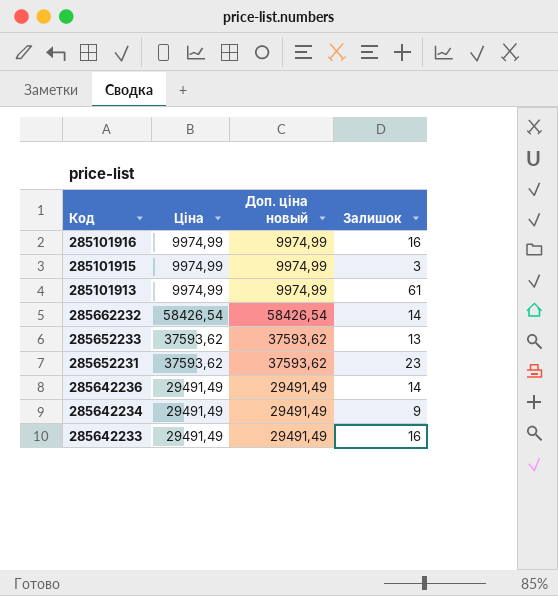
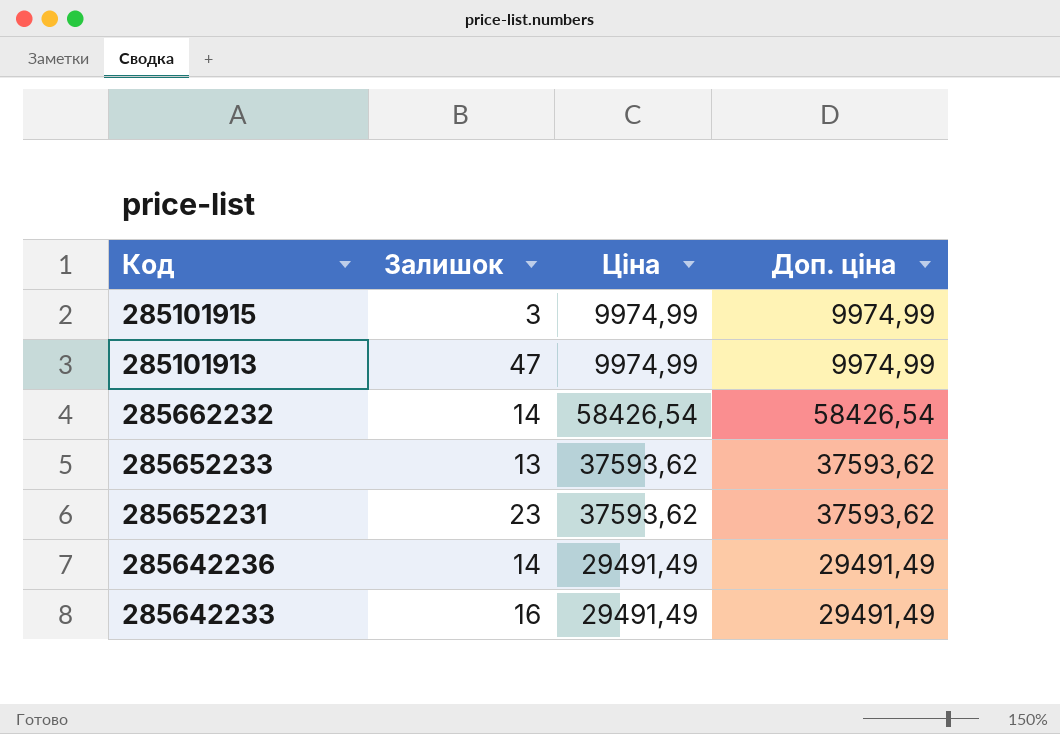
column Залишок | position: 4 -> 2
column name: Доп. ціна новый -> Доп. ціна
row 285101916: 9974,99 | 9974,99 | 16 -> none
row 285642234: 29491,49 | 29491,49 | 9 -> none
285101913 | Залишок: 61 -> 47

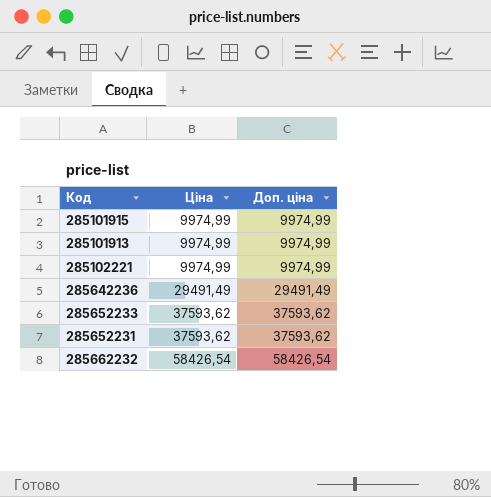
row order: none -> Ціна ascending
column Залишок | position: 2 -> none
row 285642233: 16 | 29491,49 | 29491,49 -> none
row 285102221: none -> 9974,99 | 9974,99

